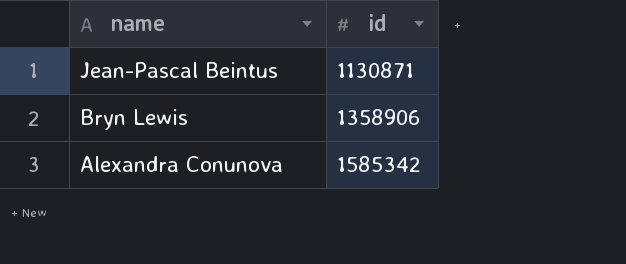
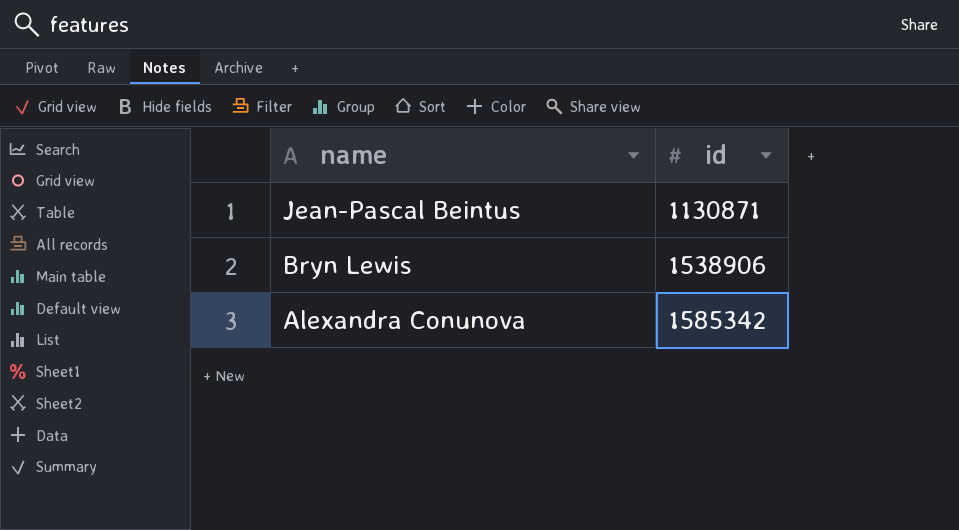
Bryn Lewis | id: 1358906 -> 1538906

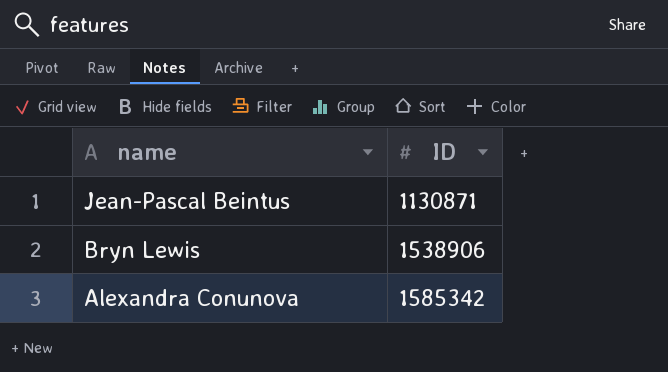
column name: id -> ID

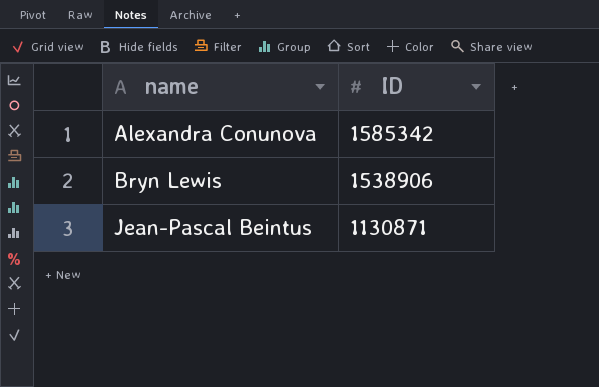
row order: name descending -> name ascending

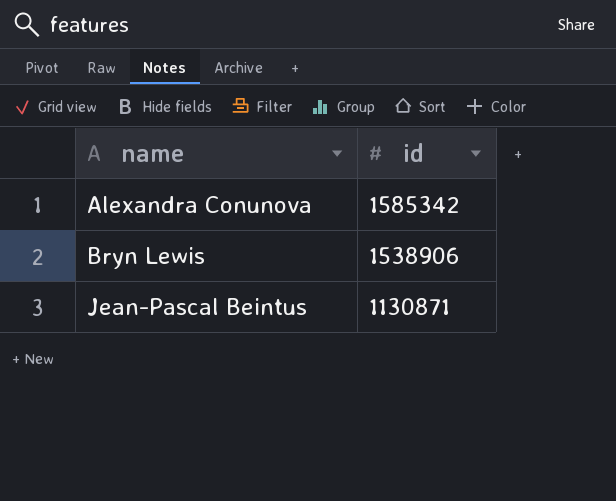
column name: ID -> id

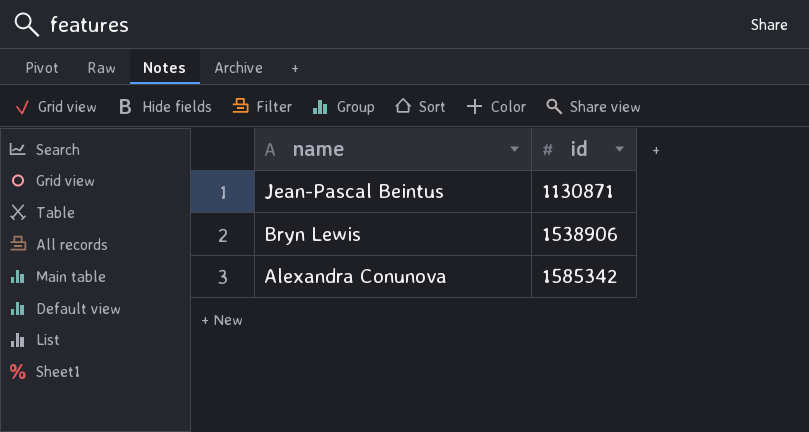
row order: name ascending -> name descending

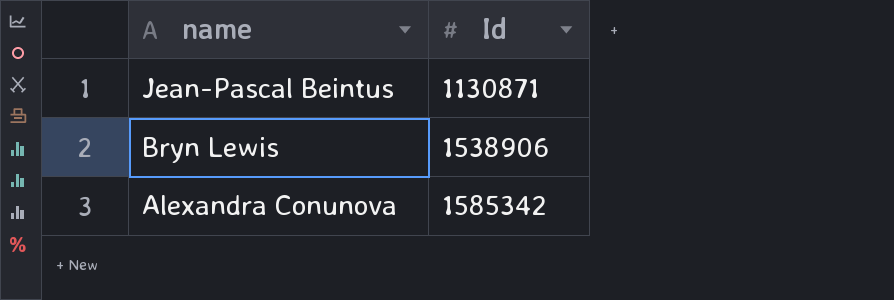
column name: id -> Id

